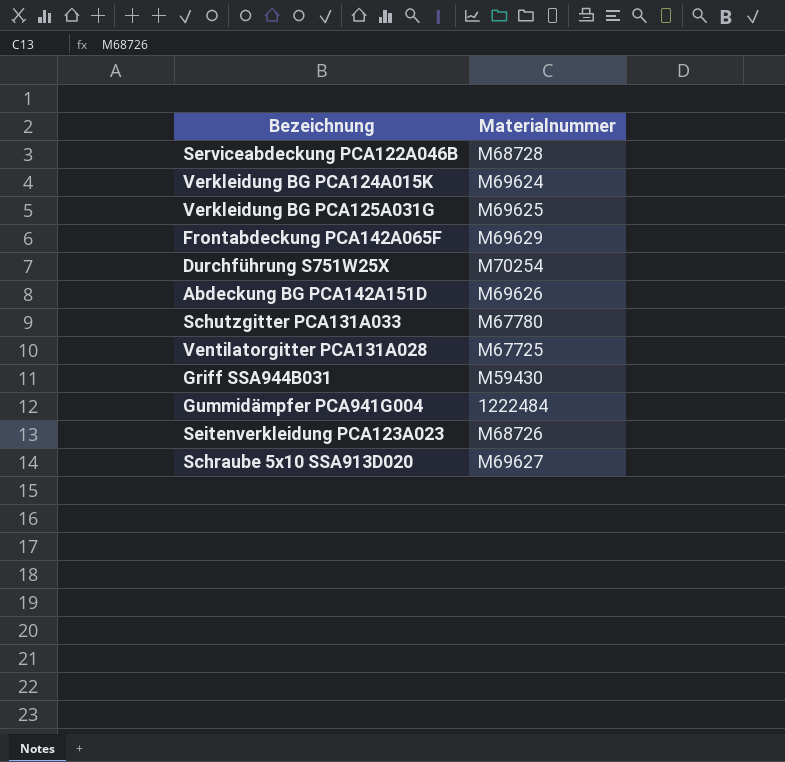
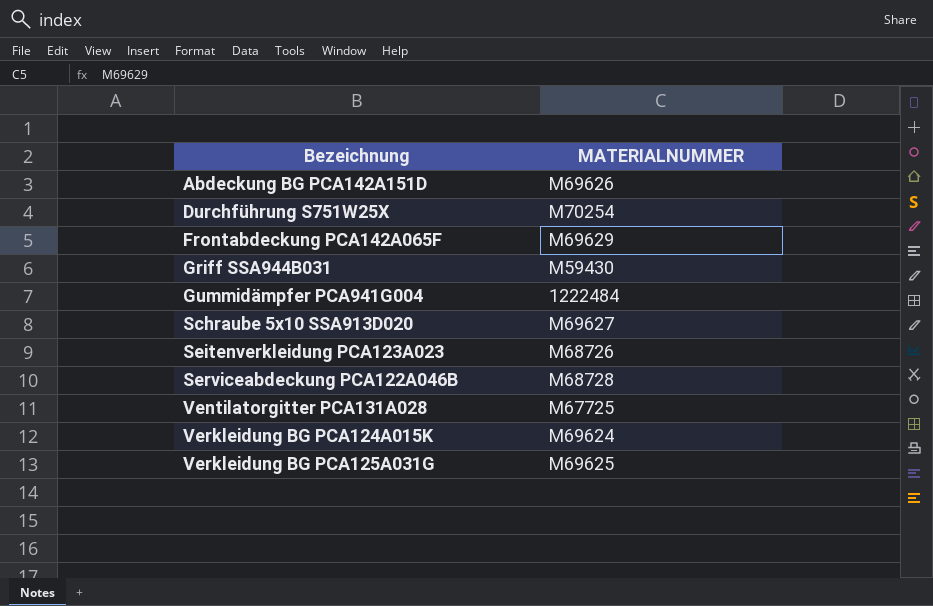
row order: none -> Bezeichnung ascending
column name: Materialnummer -> MATERIALNUMMER
row Schutzgitter PCA131A033: M67780 -> none

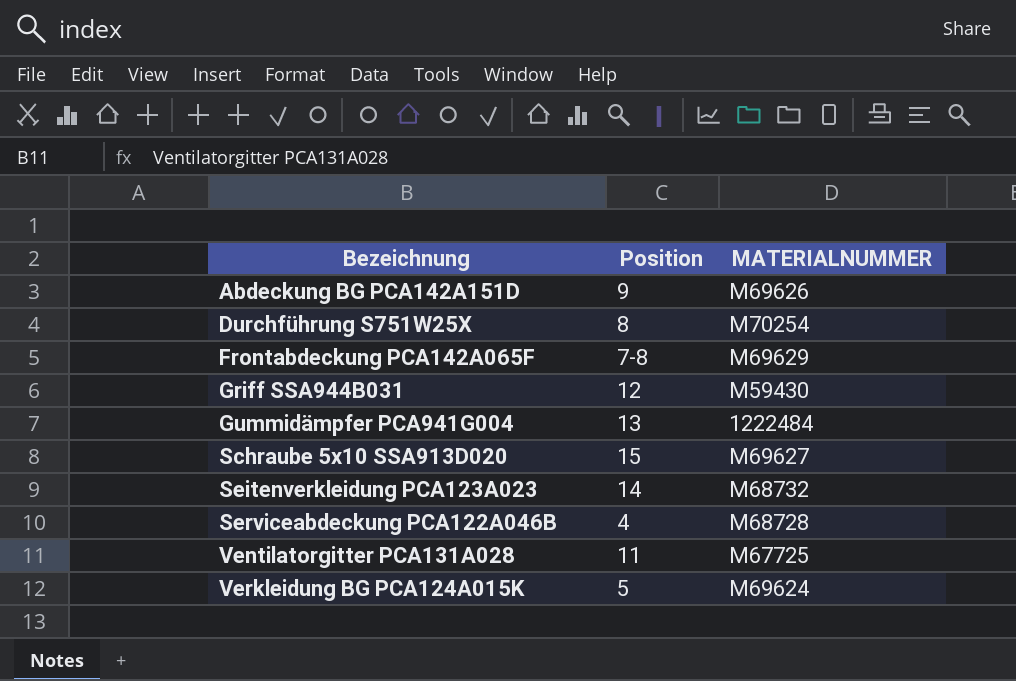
column Position | position: none -> 2
row Verkleidung BG PCA125A031G: M69625 -> none
Seitenverkleidung PCA123A023 | MATERIALNUMMER: M68726 -> M68732

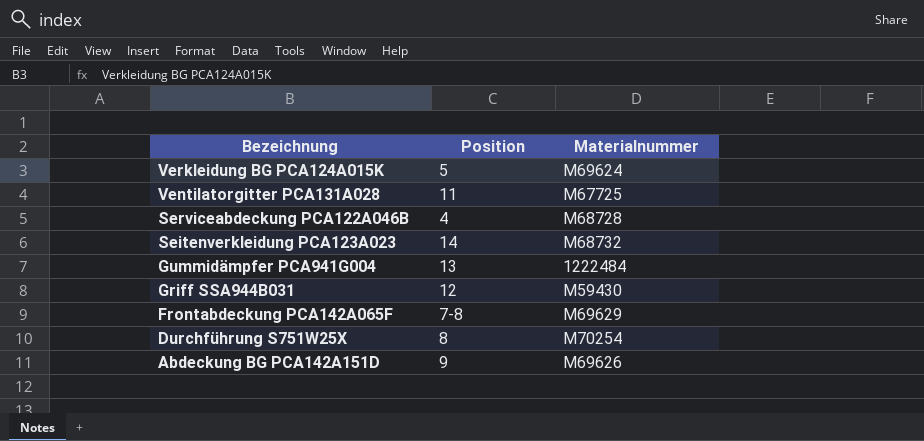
row order: Bezeichnung ascending -> Bezeichnung descending
column name: MATERIALNUMMER -> Materialnummer
row Schraube 5x10 SSA913D020: 15 | M69627 -> none

